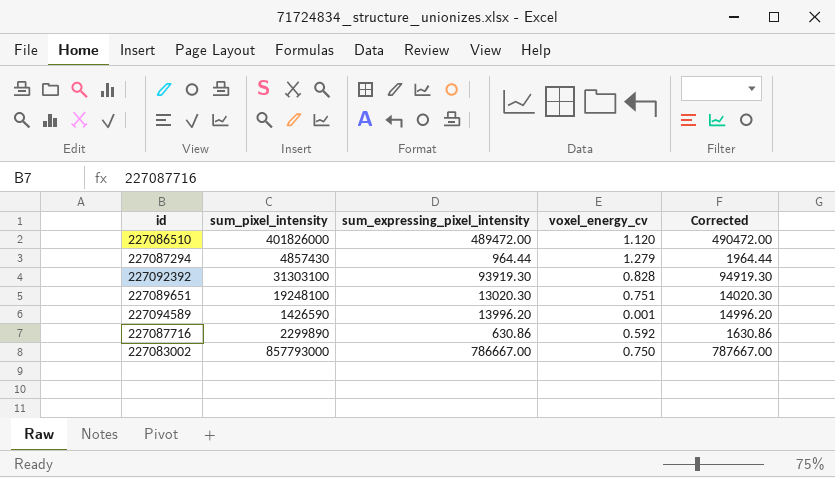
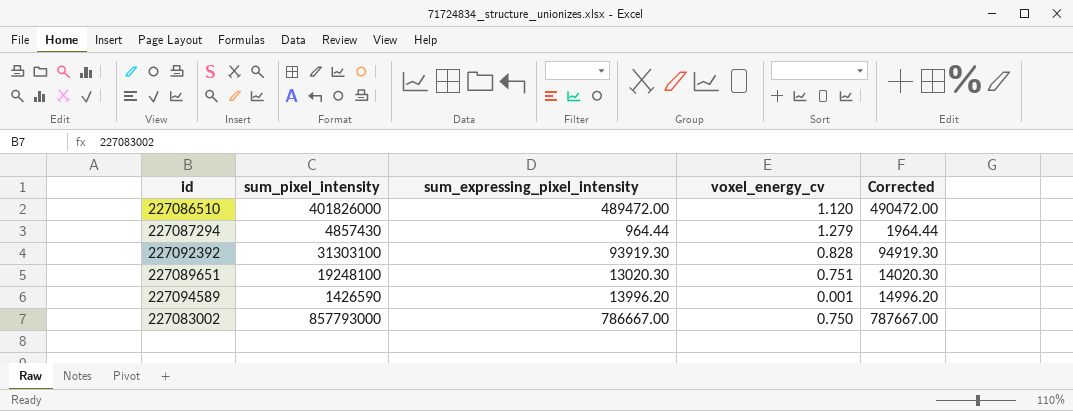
row 227087716: 2299890 | 630.86 | 0.592 | 1630.86 -> none

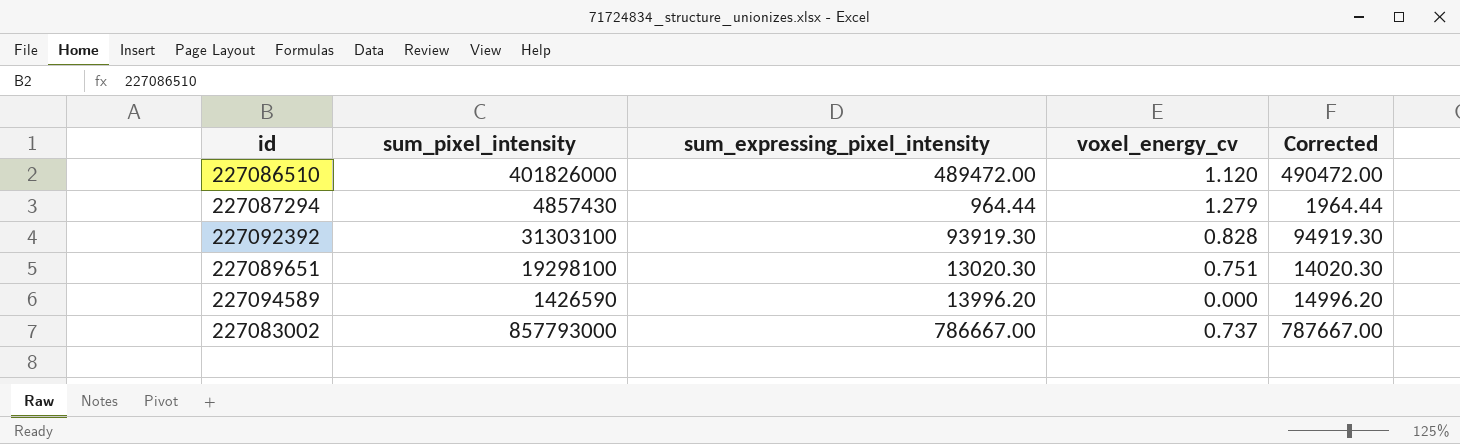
227089651 | sum_pixel_intensity: 19248100 -> 19298100
227094589 | voxel_energy_cv: 0.001 -> 0.000
227083002 | voxel_energy_cv: 0.750 -> 0.737

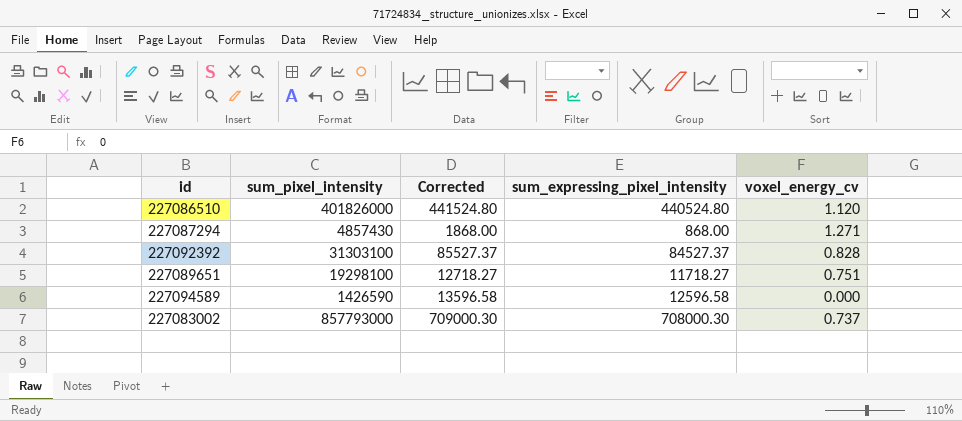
column Corrected | position: 5 -> 3
227086510 | Corrected: 490472.00 -> 441524.80
227086510 | sum_expressing_pixel_intensity: 489472.00 -> 440524.80
227087294 | Corrected: 1964.44 -> 1868.00
227087294 | sum_expressing_pixel_intensity: 964.44 -> 868.00
227087294 | voxel_energy_cv: 1.279 -> 1.271
227092392 | Corrected: 94919.30 -> 85527.37
227092392 | sum_expressing_pixel_intensity: 93919.30 -> 84527.37
227089651 | Corrected: 14020.30 -> 12718.27
227089651 | sum_expressing_pixel_intensity: 13020.30 -> 11718.27
227094589 | Corrected: 14996.20 -> 13596.58
227094589 | sum_expressing_pixel_intensity: 13996.20 -> 12596.58
227083002 | Corrected: 787667.00 -> 709000.30
227083002 | sum_expressing_pixel_intensity: 786667.00 -> 708000.30

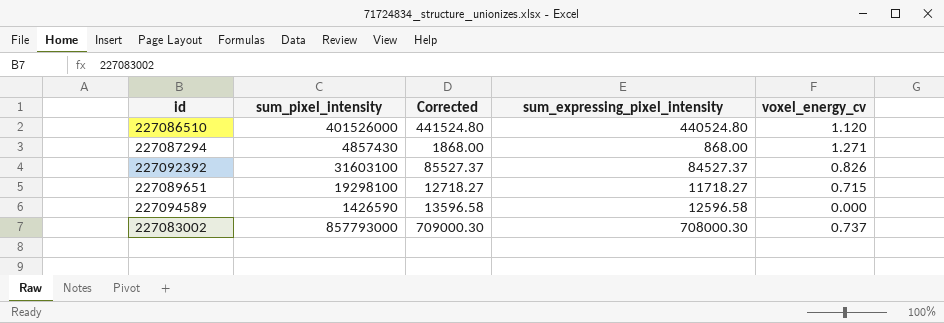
227086510 | sum_pixel_intensity: 401826000 -> 401526000
227092392 | sum_pixel_intensity: 31303100 -> 31603100
227092392 | voxel_energy_cv: 0.828 -> 0.826
227089651 | voxel_energy_cv: 0.751 -> 0.715

